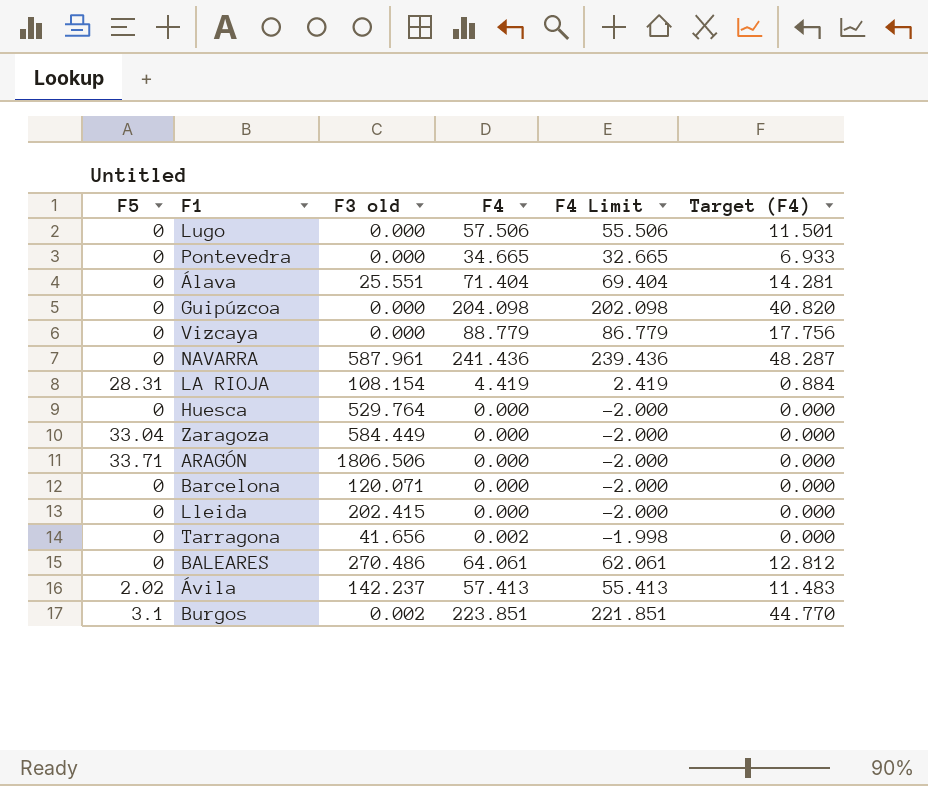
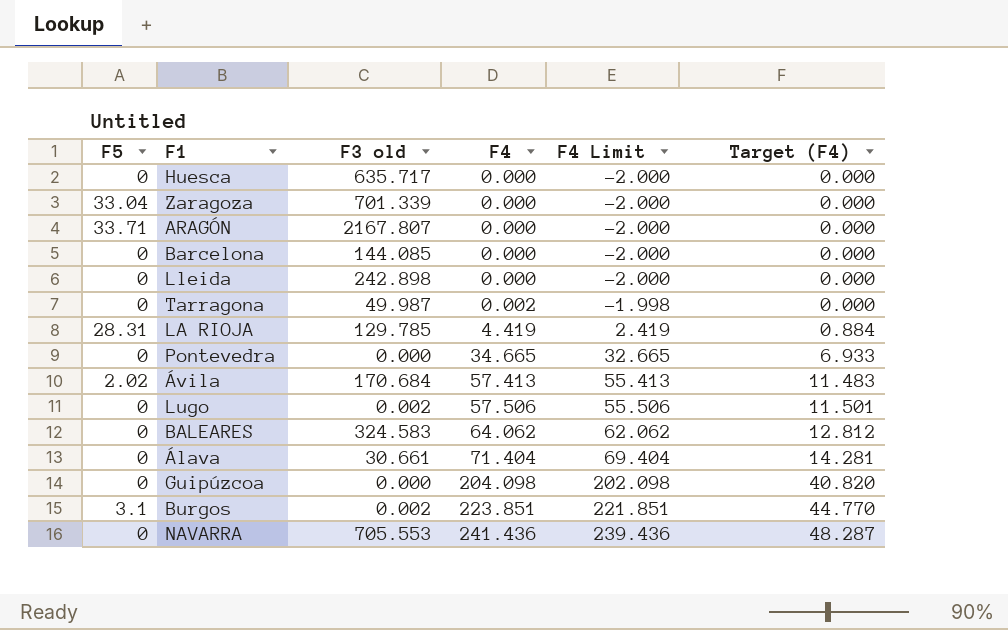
row order: none -> F4 ascending
row Vizcaya: 0 | 0.000 | 88.779 | 86.779 | 17.756 -> none
Huesca | F3 old: 529.764 -> 635.717
Zaragoza | F3 old: 584.449 -> 701.339
ARAGÓN | F3 old: 1806.506 -> 2167.807
Barcelona | F3 old: 120.071 -> 144.085
Lleida | F3 old: 202.415 -> 242.898
Tarragona | F3 old: 41.656 -> 49.987
LA RIOJA | F3 old: 108.154 -> 129.785
Ávila | F3 old: 142.237 -> 170.684
Lugo | F3 old: 0.000 -> 0.002
BALEARES | F3 old: 270.486 -> 324.583
BALEARES | F4: 64.061 -> 64.062
BALEARES | F4 Limit: 62.061 -> 62.062
Álava | F3 old: 25.551 -> 30.661
NAVARRA | F3 old: 587.961 -> 705.553

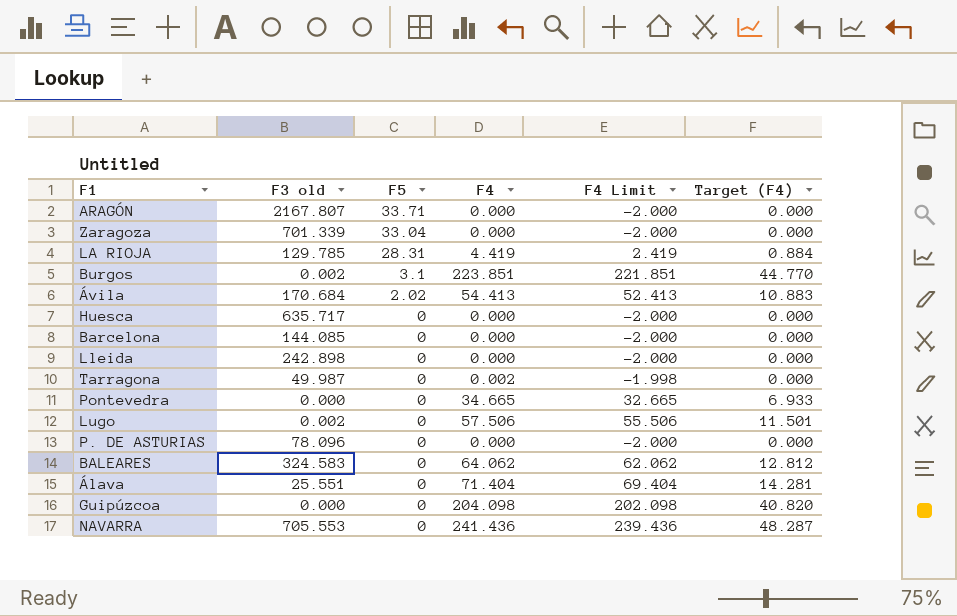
row order: F4 ascending -> F5 descending
column F5 | position: 1 -> 3
Ávila | F4: 57.413 -> 54.413
Ávila | F4 Limit: 55.413 -> 52.413
Ávila | Target (F4): 11.483 -> 10.883
row P. DE ASTURIAS: none -> 78.096 | 0 | 0.000 | -2.000 | 0.000
Álava | F3 old: 30.661 -> 25.551

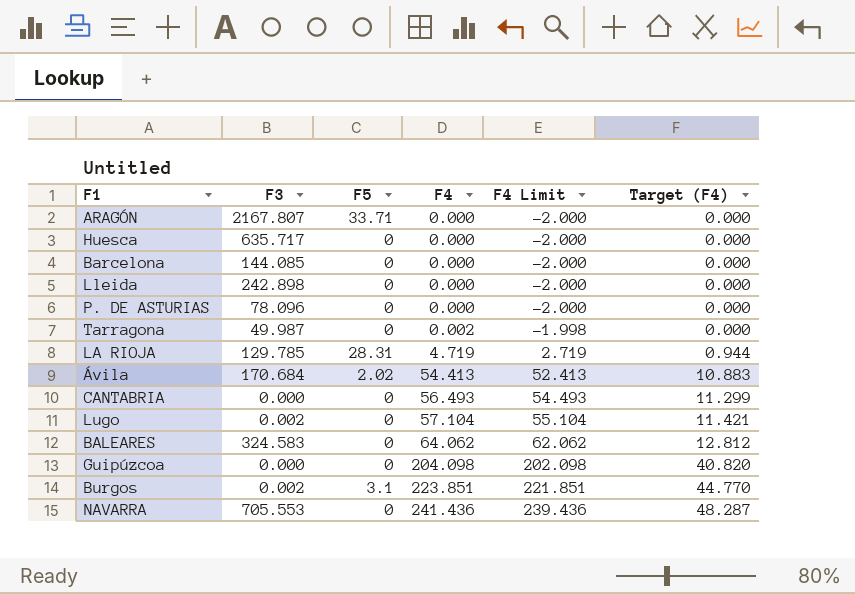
row order: F5 descending -> F4 ascending
column name: F3 old -> F3
row Zaragoza: 701.339 | 33.04 | 0.000 | -2.000 | 0.000 -> none
row Pontevedra: 0.000 | 0 | 34.665 | 32.665 | 6.933 -> none
row Álava: 25.551 | 0 | 71.404 | 69.404 | 14.281 -> none
LA RIOJA | F4: 4.419 -> 4.719
LA RIOJA | F4 Limit: 2.419 -> 2.719
LA RIOJA | Target (F4): 0.884 -> 0.944
row CANTABRIA: none -> 0.000 | 0 | 56.493 | 54.493 | 11.299
Lugo | F4: 57.506 -> 57.104
Lugo | F4 Limit: 55.506 -> 55.104
Lugo | Target (F4): 11.501 -> 11.421

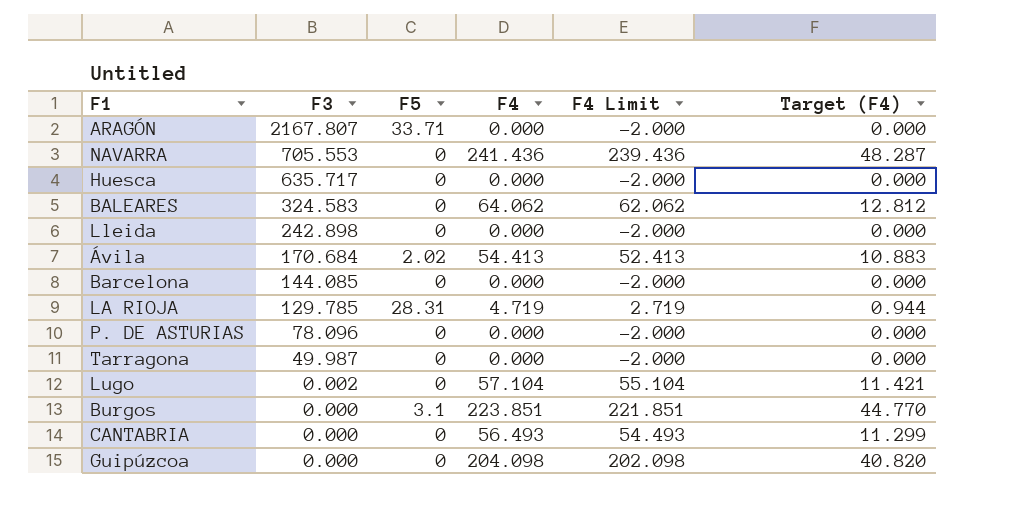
row order: F4 ascending -> F3 descending
Tarragona | F4: 0.002 -> 0.000
Tarragona | F4 Limit: -1.998 -> -2.000
Burgos | F3: 0.002 -> 0.000

